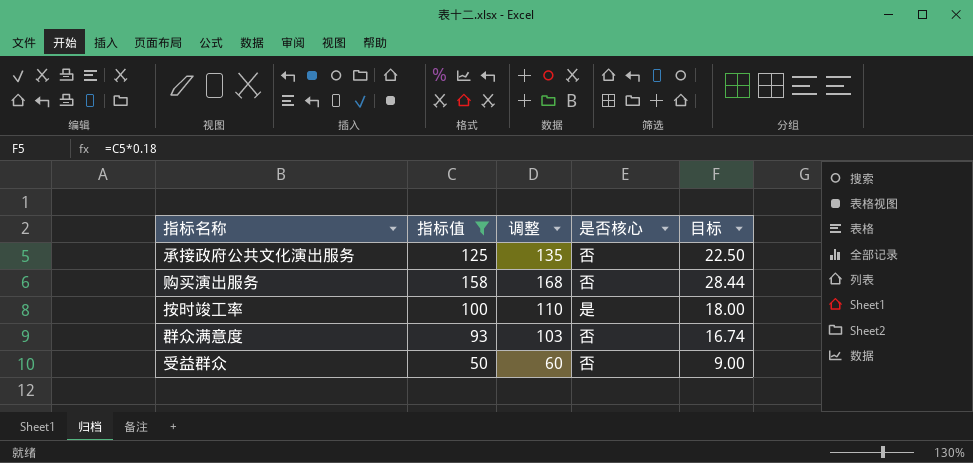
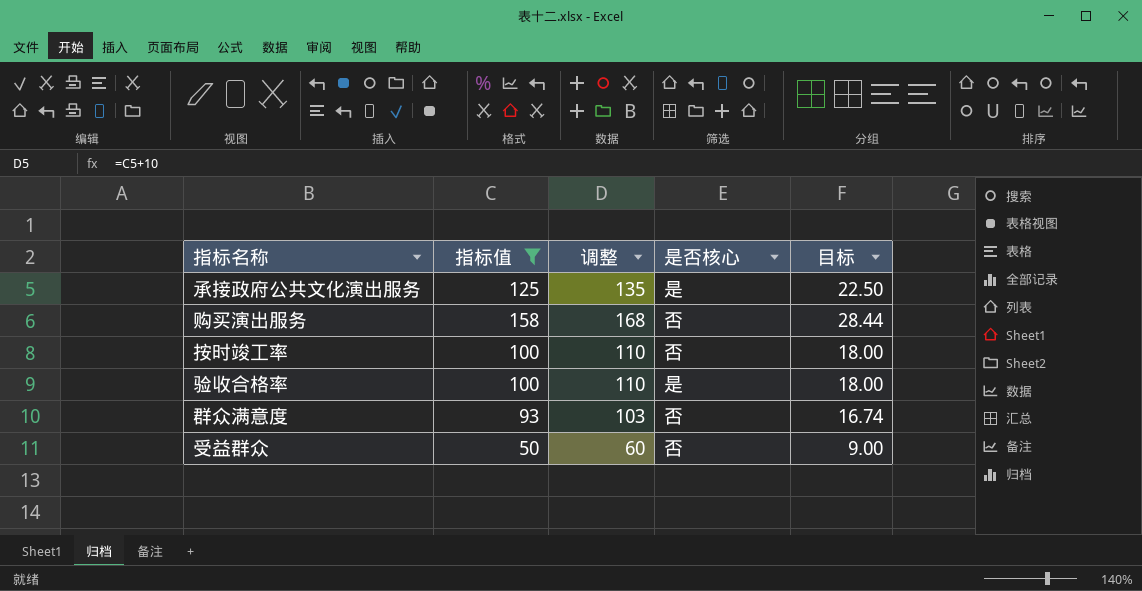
承接政府公共文化演出服务 | 是否核心: 否 -> 是
按时竣工率 | 是否核心: 是 -> 否
row 验收合格率: none -> 100 | 110 | 是 | 18.00

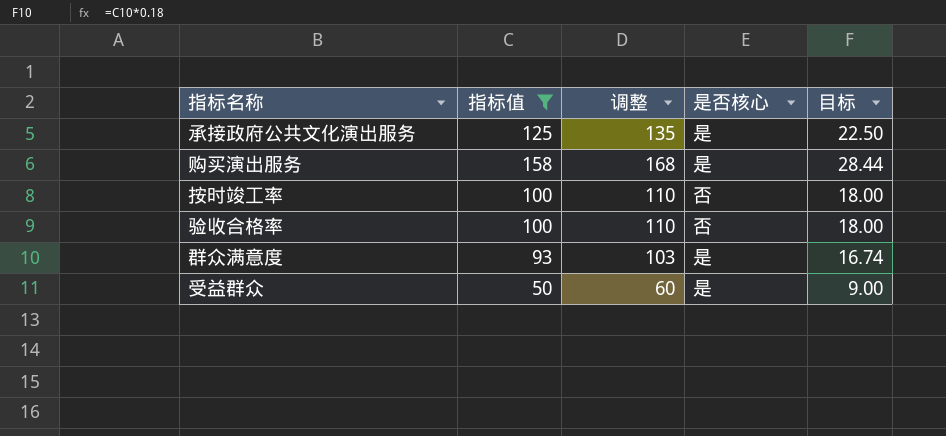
购买演出服务 | 是否核心: 否 -> 是
验收合格率 | 是否核心: 是 -> 否
群众满意度 | 是否核心: 否 -> 是
受益群众 | 是否核心: 否 -> 是

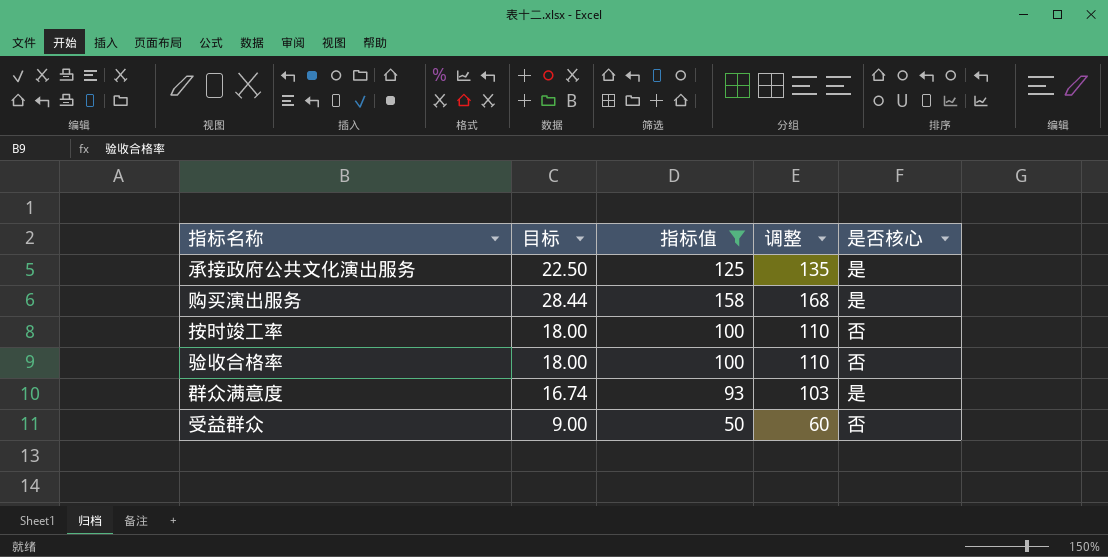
column 目标 | position: 5 -> 2
受益群众 | 是否核心: 是 -> 否

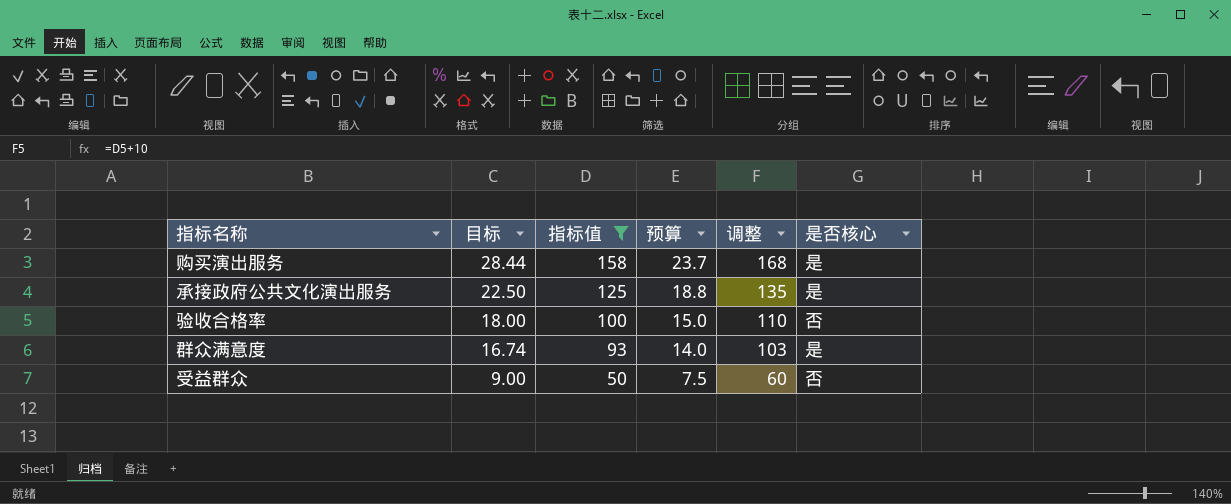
row order: none -> 目标 descending
column 预算 | formula: none -> [指标值] * 0.15
row 按时竣工率: 18.00 | 100 | 110 | 否 -> none

